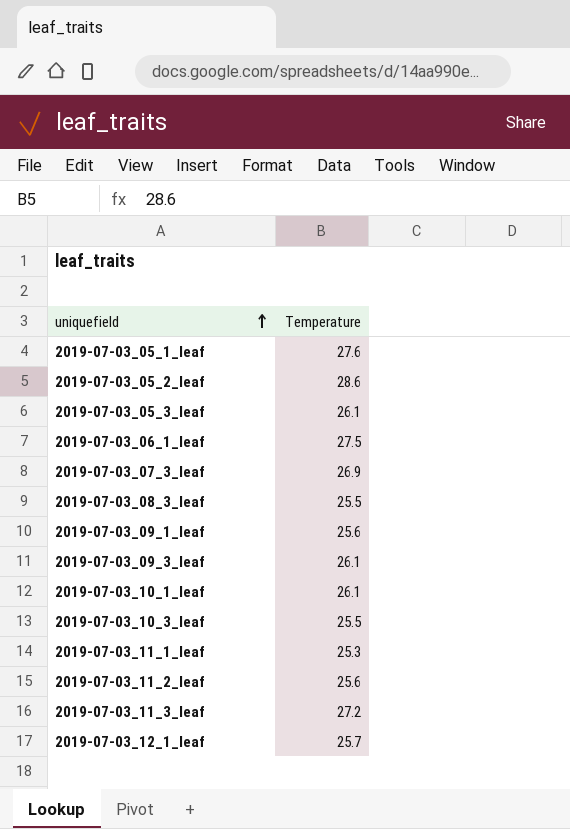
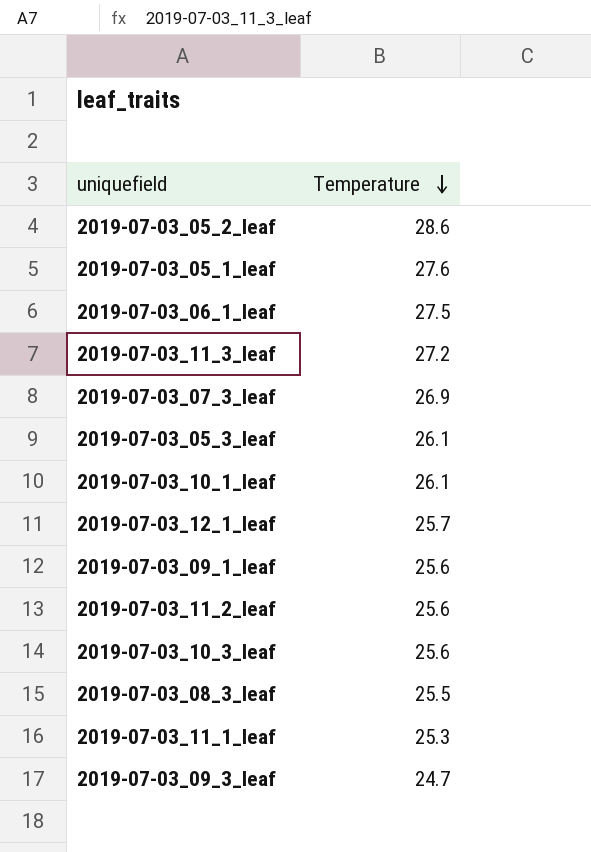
row order: uniquefield ascending -> Temperature descending
2019-07-03_10_3_leaf | Temperature: 25.5 -> 25.6
2019-07-03_09_3_leaf | Temperature: 26.1 -> 24.7

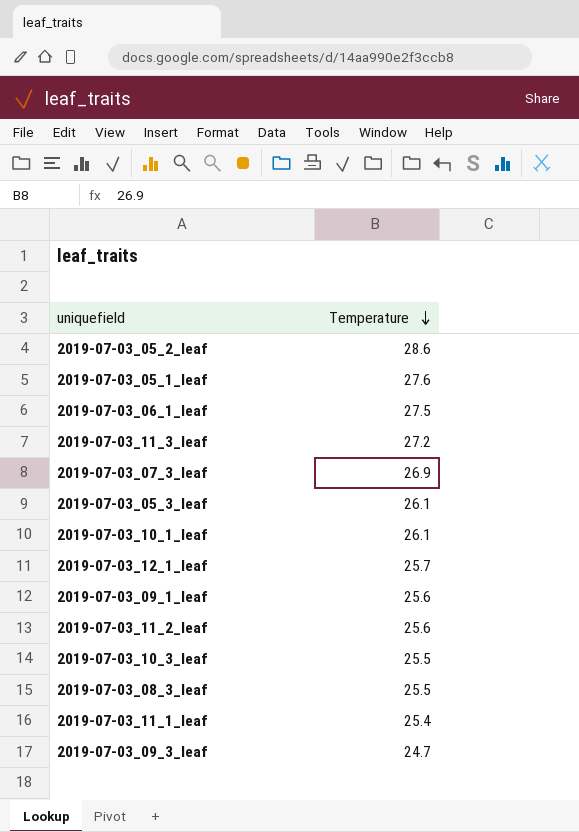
2019-07-03_10_3_leaf | Temperature: 25.6 -> 25.5
2019-07-03_11_1_leaf | Temperature: 25.3 -> 25.4

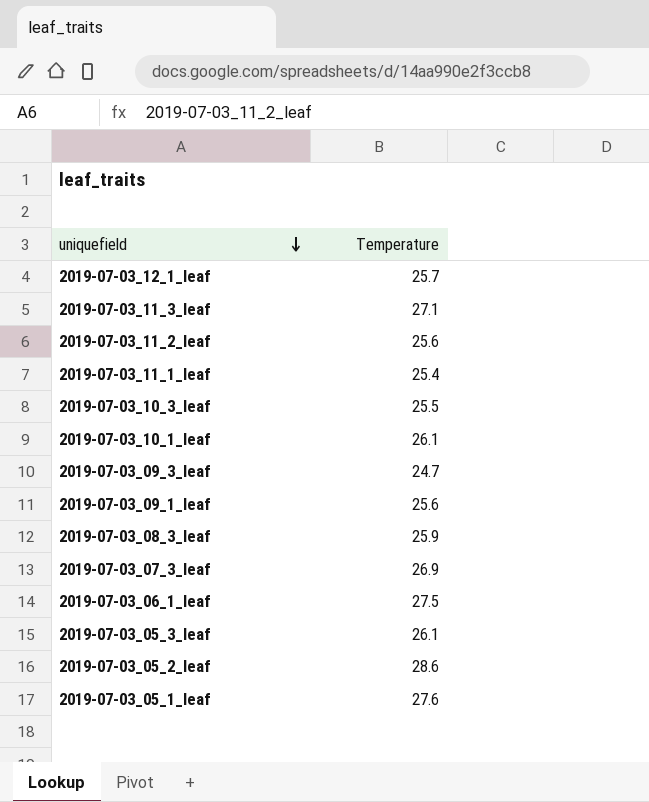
row order: Temperature descending -> uniquefield descending
2019-07-03_11_3_leaf | Temperature: 27.2 -> 27.1
2019-07-03_08_3_leaf | Temperature: 25.5 -> 25.9

